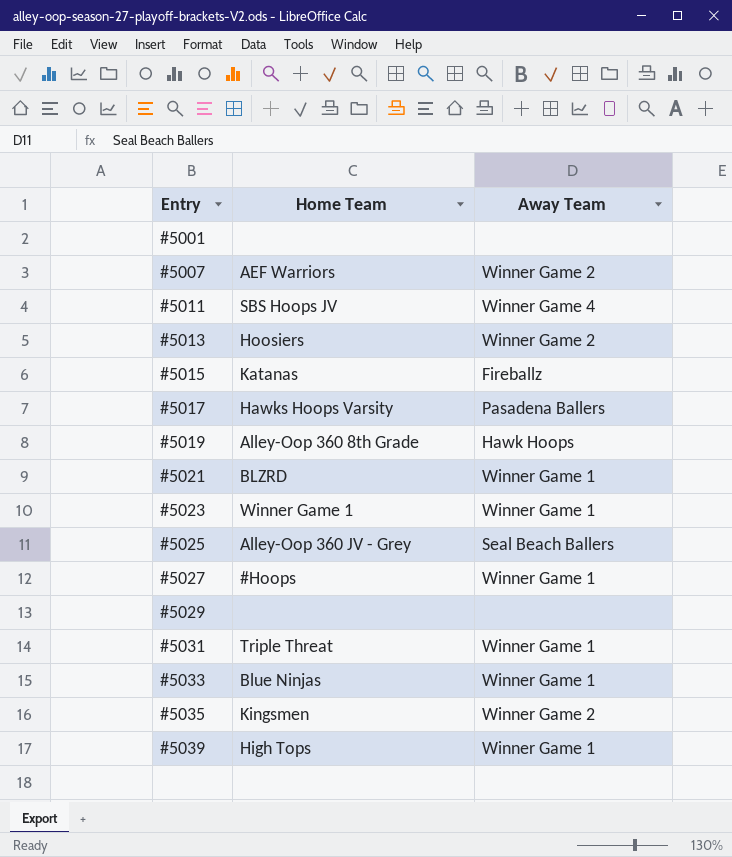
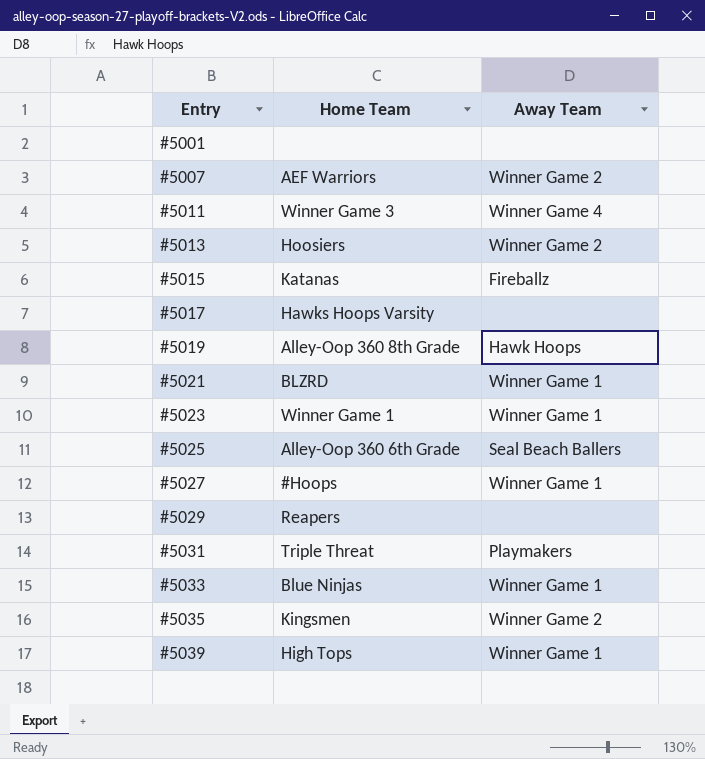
#5011 | Home Team: SBS Hoops JV -> Winner Game 3
#5017 | Away Team: Pasadena Ballers -> none
#5025 | Home Team: Alley-Oop 360 JV - Grey -> Alley-Oop 360 6th Grade
#5029 | Home Team: none -> Reapers
#5031 | Away Team: Winner Game 1 -> Playmakers

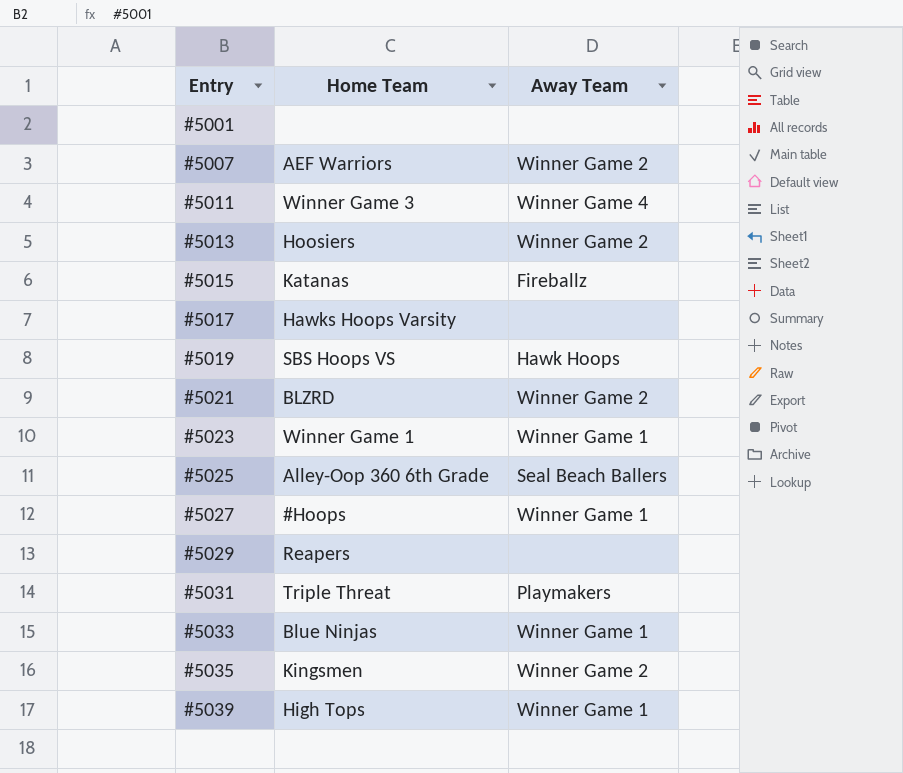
#5019 | Home Team: Alley-Oop 360 8th Grade -> SBS Hoops VS
#5021 | Away Team: Winner Game 1 -> Winner Game 2

